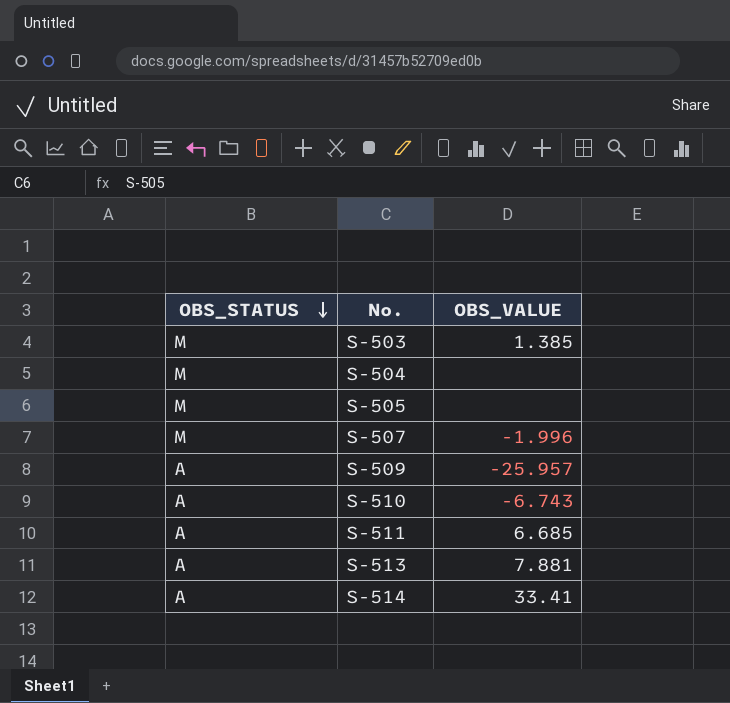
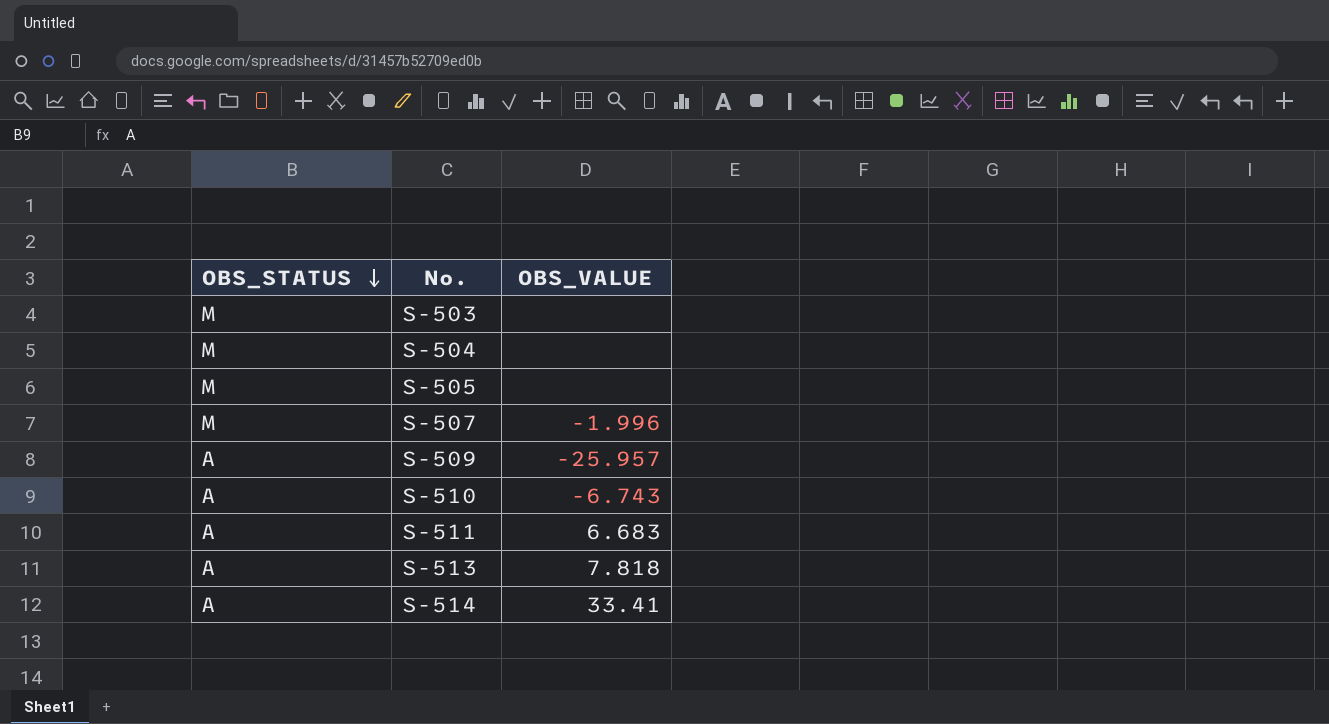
S-503 | OBS_VALUE: 1.385 -> none
S-511 | OBS_VALUE: 6.685 -> 6.683
S-513 | OBS_VALUE: 7.881 -> 7.818

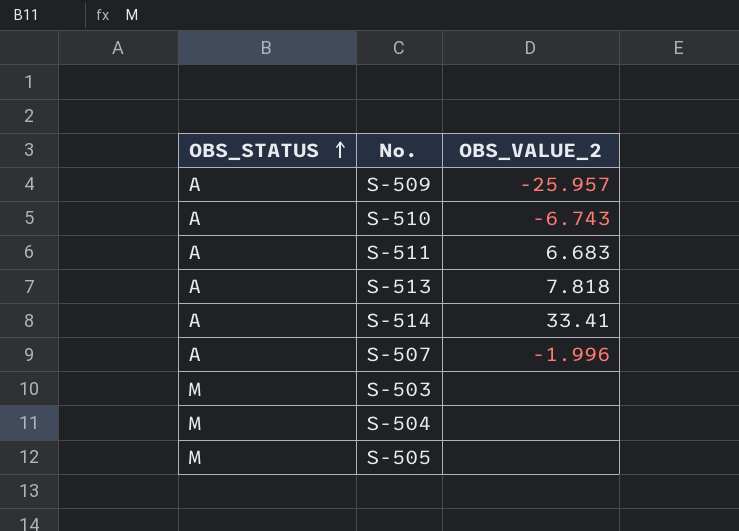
row order: OBS_STATUS descending -> OBS_STATUS ascending
column name: OBS_VALUE -> OBS_VALUE_2
S-507 | OBS_STATUS: M -> A

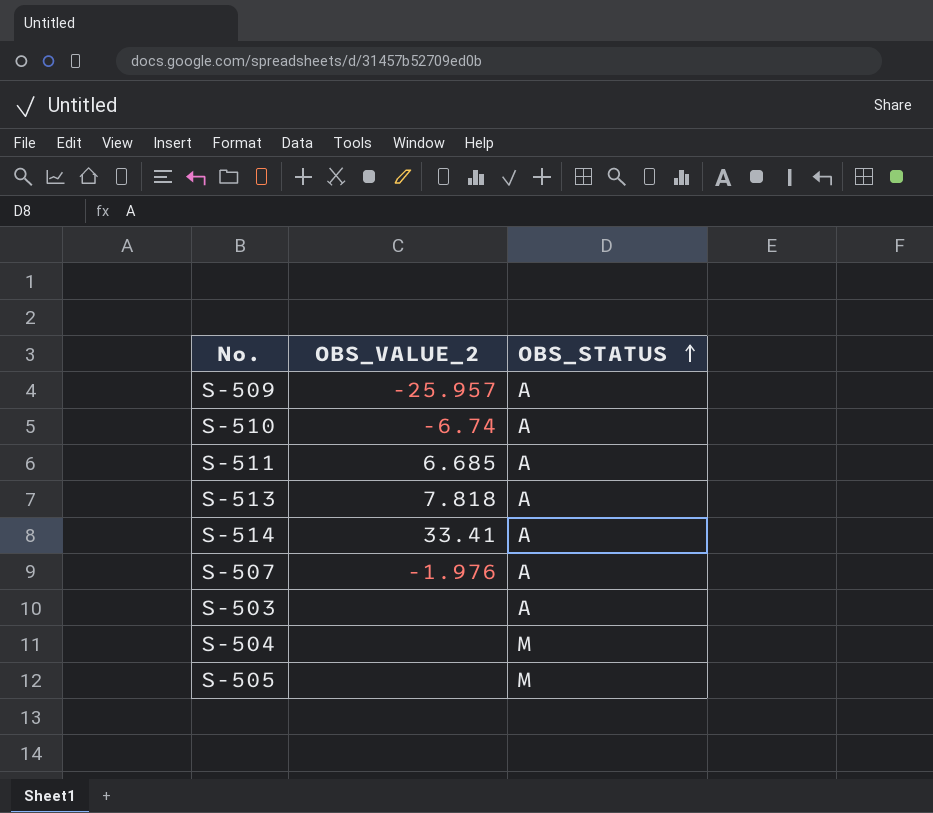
column OBS_STATUS | position: 1 -> 3
S-510 | OBS_VALUE_2: -6.743 -> -6.74
S-511 | OBS_VALUE_2: 6.683 -> 6.685
S-507 | OBS_VALUE_2: -1.996 -> -1.976
S-503 | OBS_STATUS: M -> A

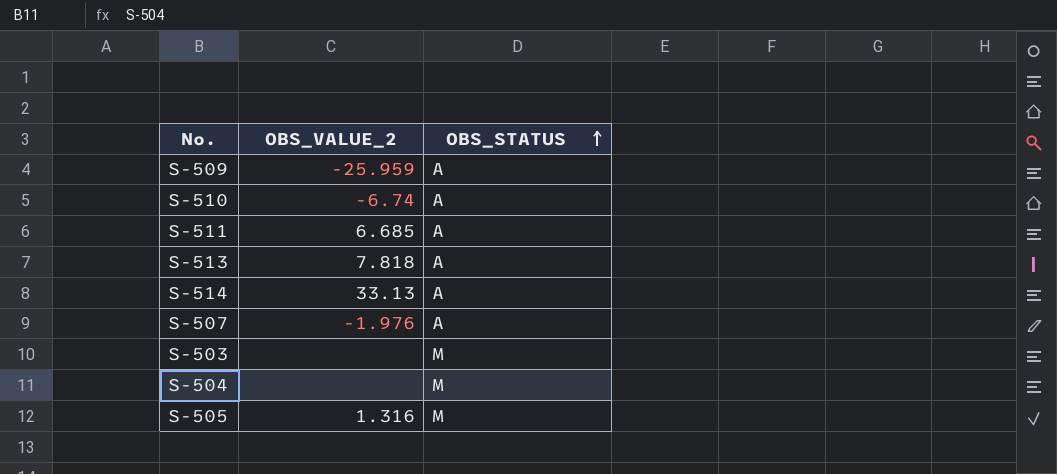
S-509 | OBS_VALUE_2: -25.957 -> -25.959
S-514 | OBS_VALUE_2: 33.41 -> 33.13
S-503 | OBS_STATUS: A -> M
S-505 | OBS_VALUE_2: none -> 1.316

